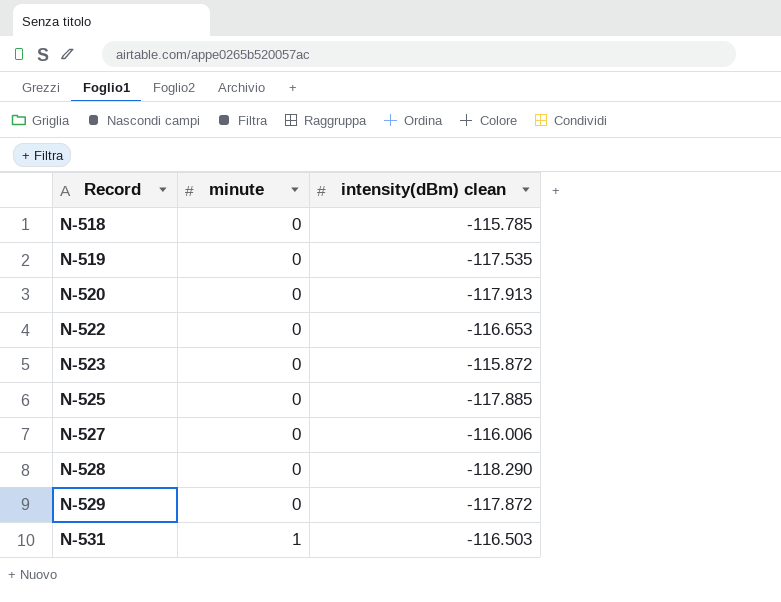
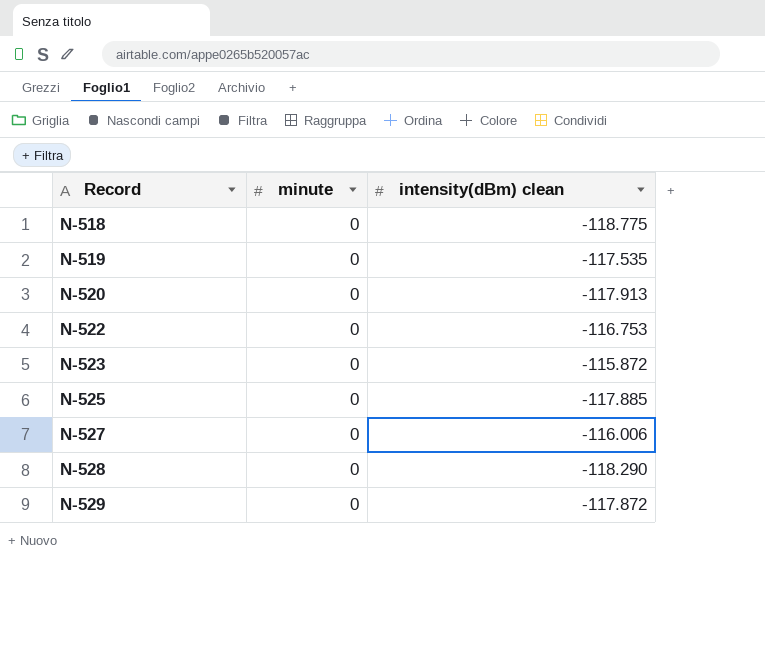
row N-531: 1 | -116.503 -> none
N-518 | intensity(dBm) clean: -115.785 -> -118.775
N-522 | intensity(dBm) clean: -116.653 -> -116.753

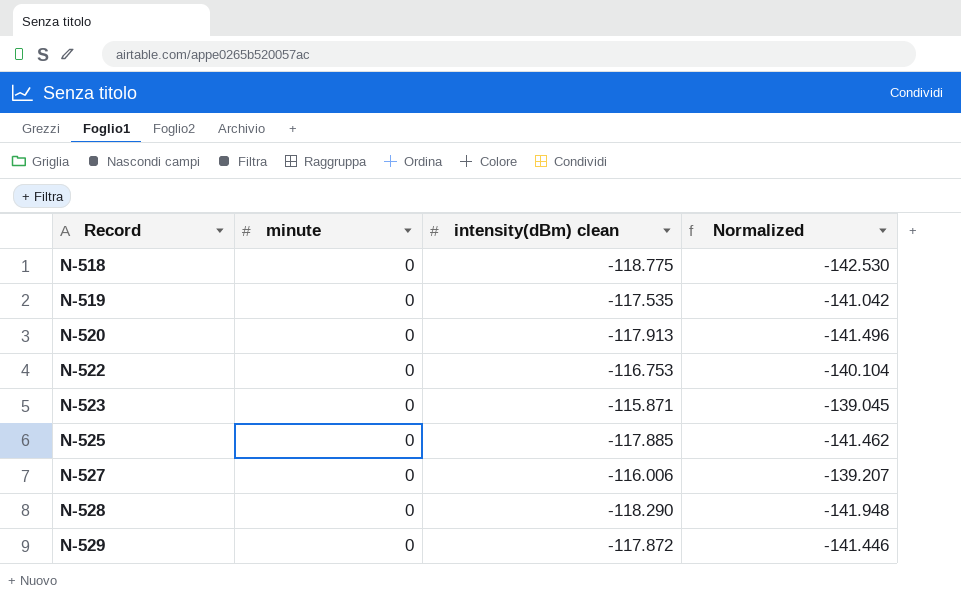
column Normalized | formula: none -> [intensity(dBm) clean] * 1.2
N-523 | intensity(dBm) clean: -115.872 -> -115.871

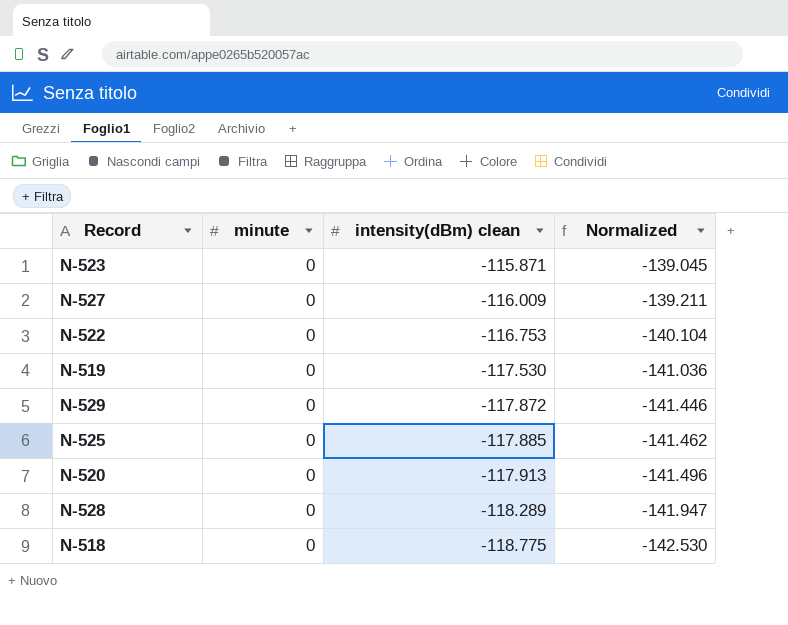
row order: Record ascending -> intensity(dBm) clean descending
N-527 | intensity(dBm) clean: -116.006 -> -116.009
N-527 | Normalized: -139.207 -> -139.211
N-519 | intensity(dBm) clean: -117.535 -> -117.530
N-519 | Normalized: -141.042 -> -141.036
N-528 | intensity(dBm) clean: -118.290 -> -118.289
N-528 | Normalized: -141.948 -> -141.947

